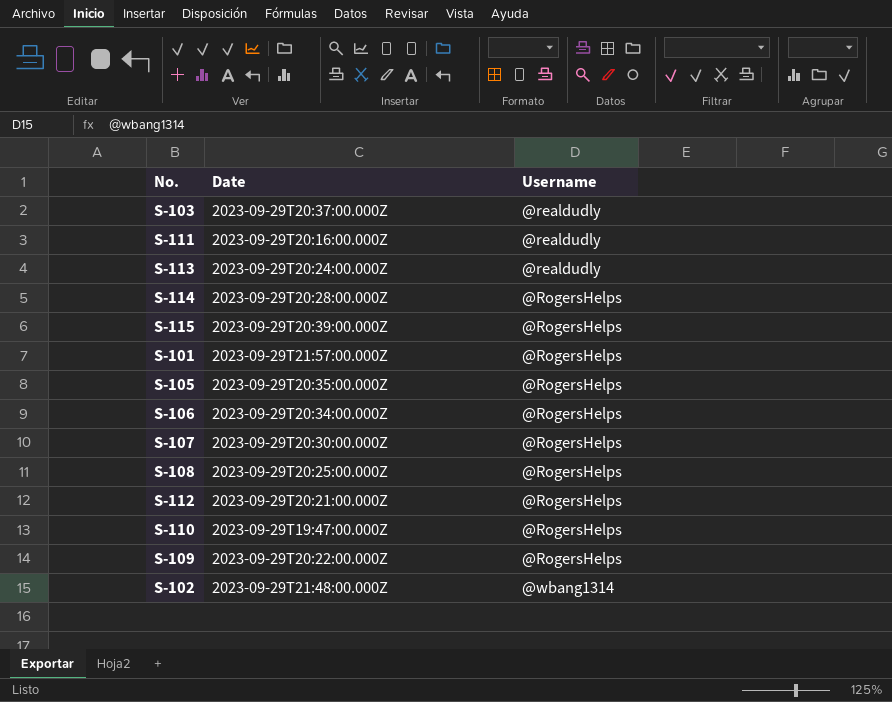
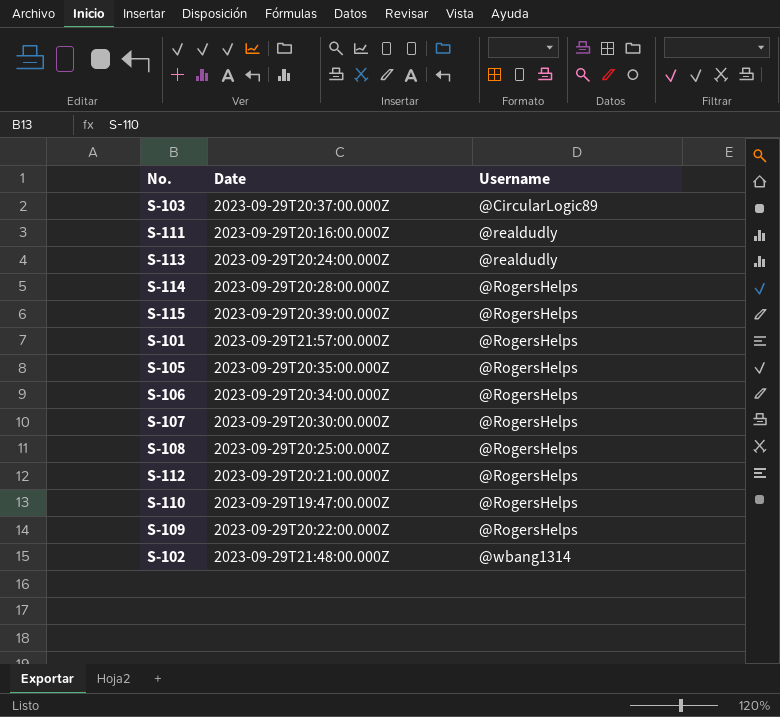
S-103 | Username: @realdudly -> @CircularLogic89

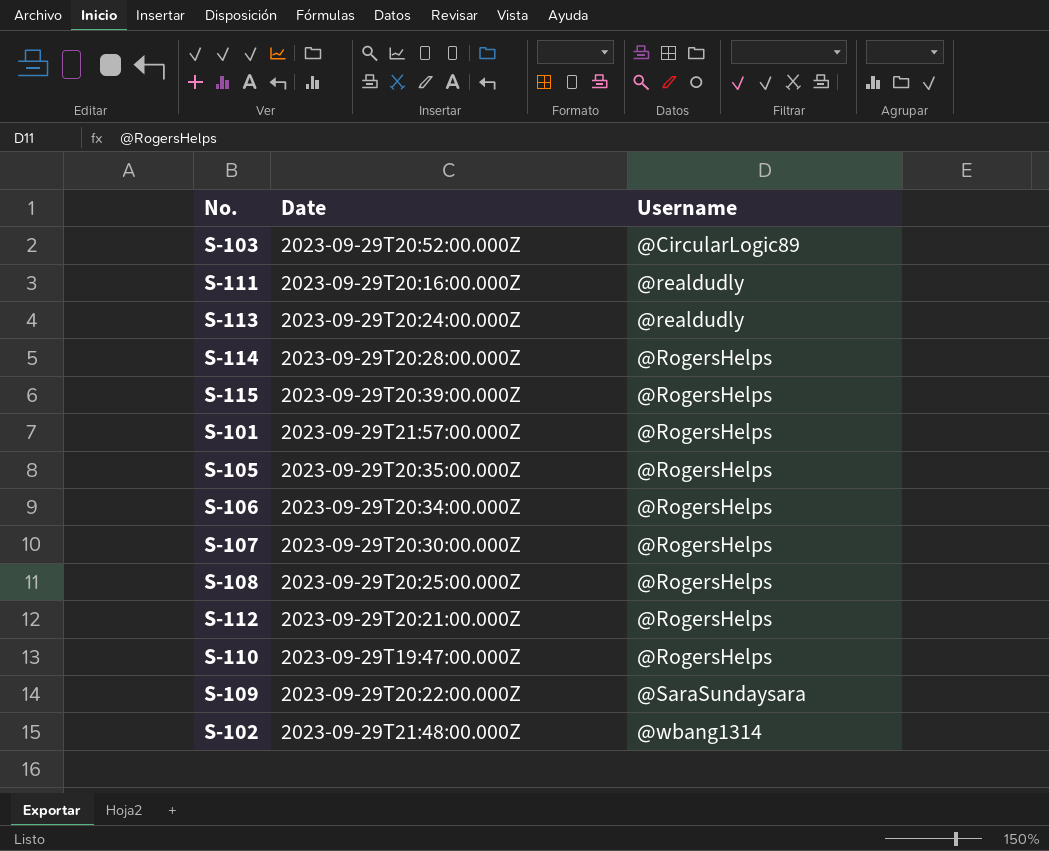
S-103 | Date: 2023-09-29T20:37:00.000Z -> 2023-09-29T20:52:00.000Z
S-109 | Username: @RogersHelps -> @SaraSundaysara

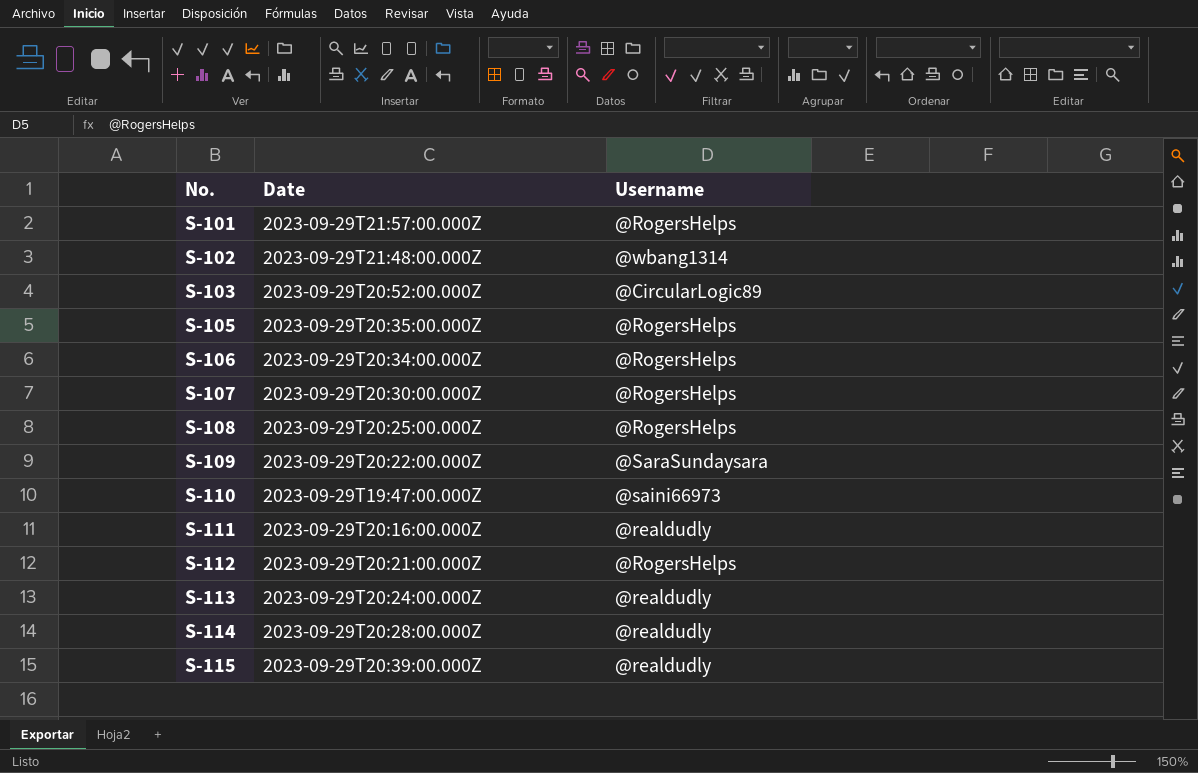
row order: Username ascending -> No. ascending
S-110 | Username: @RogersHelps -> @saini66973
S-114 | Username: @RogersHelps -> @realdudly
S-115 | Username: @RogersHelps -> @realdudly

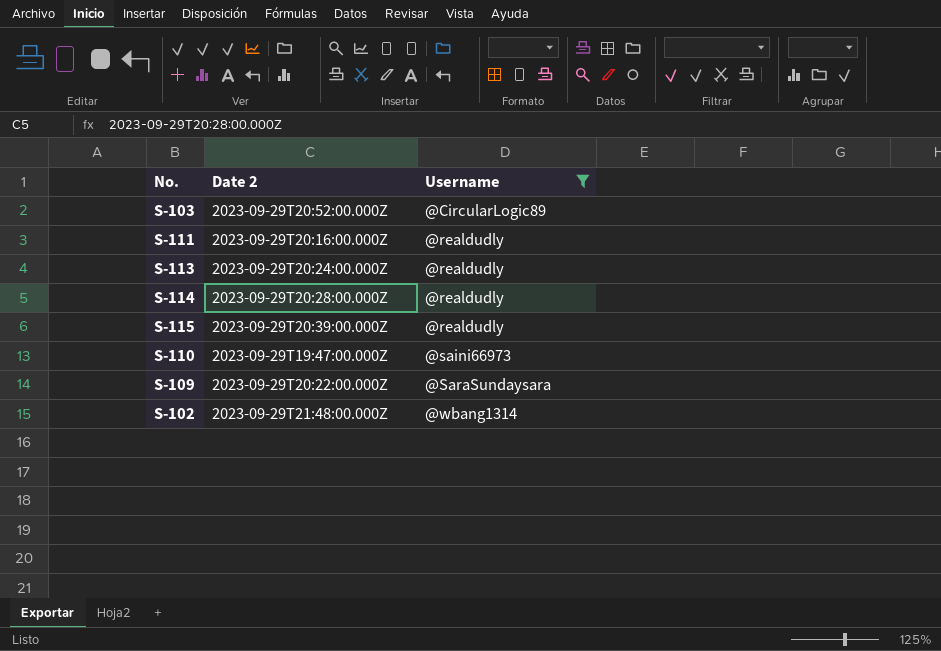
filter: none -> Username != @RogersHelps
row order: No. ascending -> Username ascending
column name: Date -> Date 2

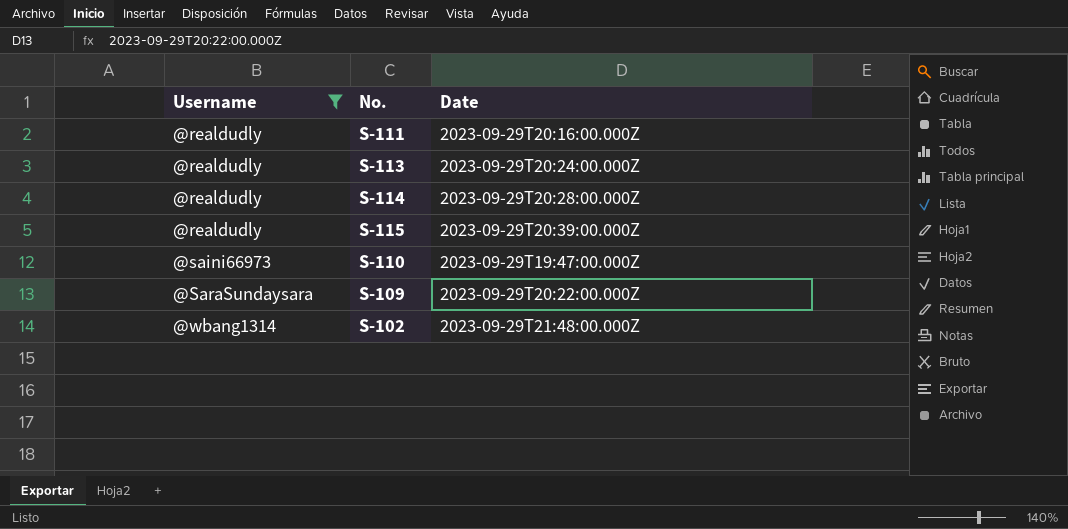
column Username | position: 3 -> 1
column name: Date 2 -> Date
row S-103: 2023-09-29T20:52:00.000Z | @CircularLogic89 -> none

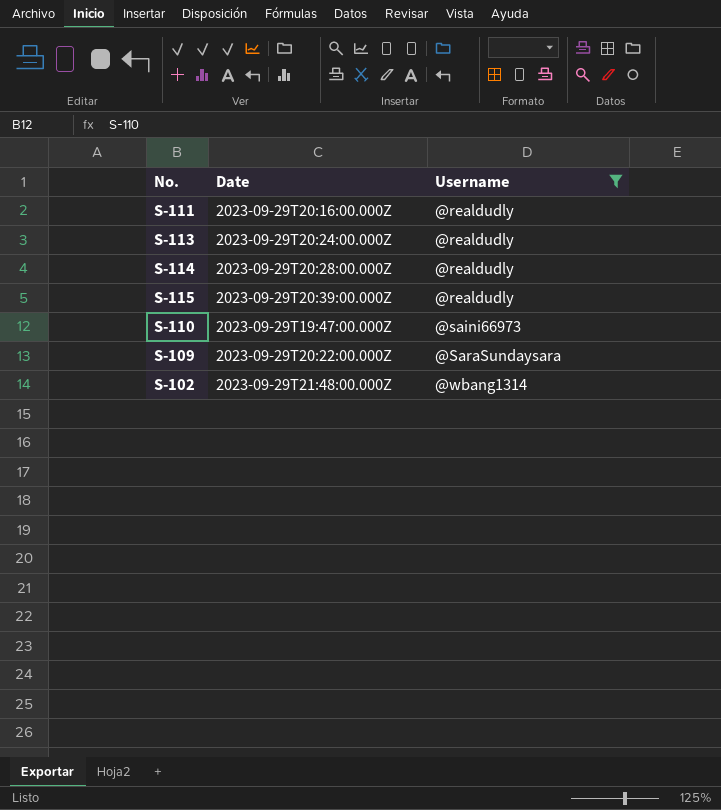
column Username | position: 1 -> 3

